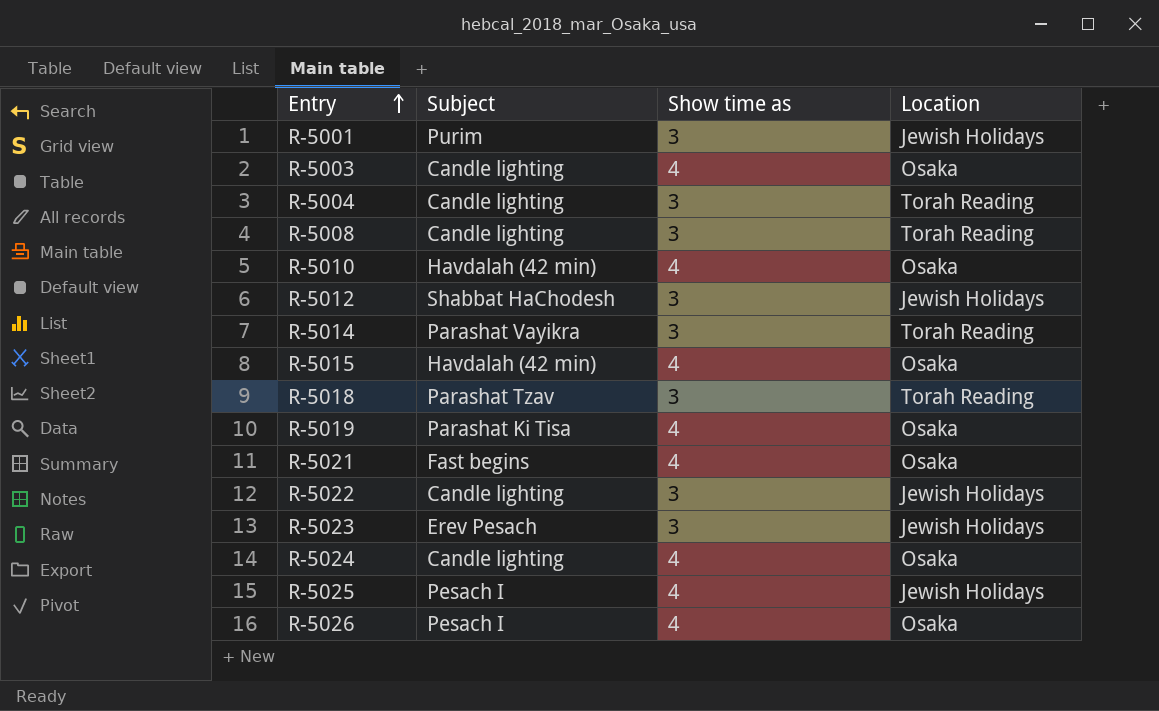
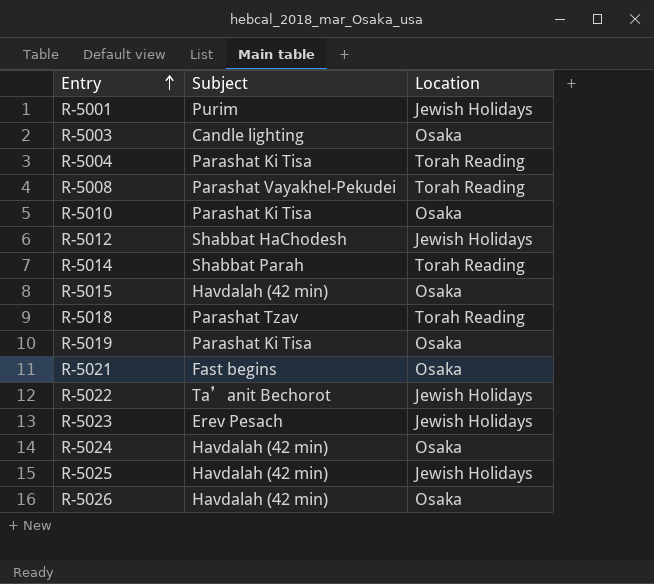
column Show time as | position: 3 -> none
R-5004 | Subject: Candle lighting -> Parashat Ki Tisa
R-5008 | Subject: Candle lighting -> Parashat Vayakhel-Pekudei
R-5010 | Subject: Havdalah (42 min) -> Parashat Ki Tisa
R-5014 | Subject: Parashat Vayikra -> Shabbat Parah
R-5022 | Subject: Candle lighting -> Ta’anit Bechorot
R-5024 | Subject: Candle lighting -> Havdalah (42 min)
R-5025 | Subject: Pesach I -> Havdalah (42 min)
R-5026 | Subject: Pesach I -> Havdalah (42 min)

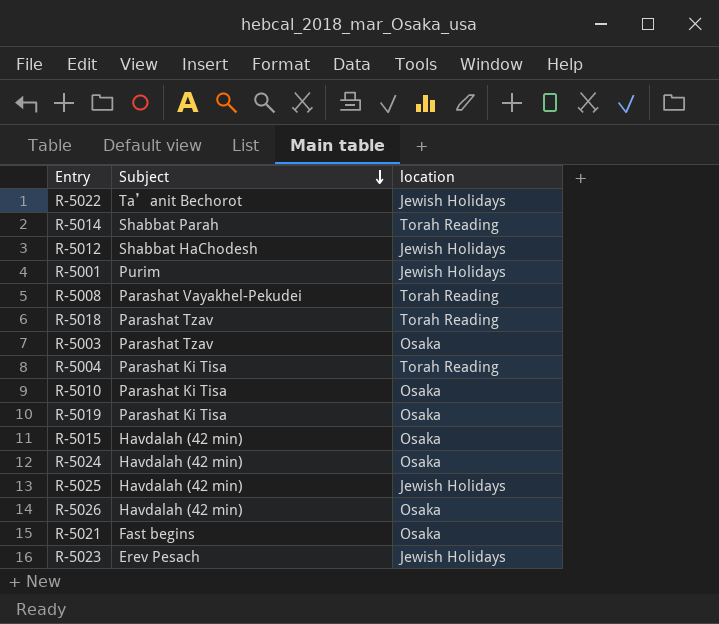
row order: Entry ascending -> Subject descending
column name: Location -> location
R-5003 | Subject: Candle lighting -> Parashat Tzav

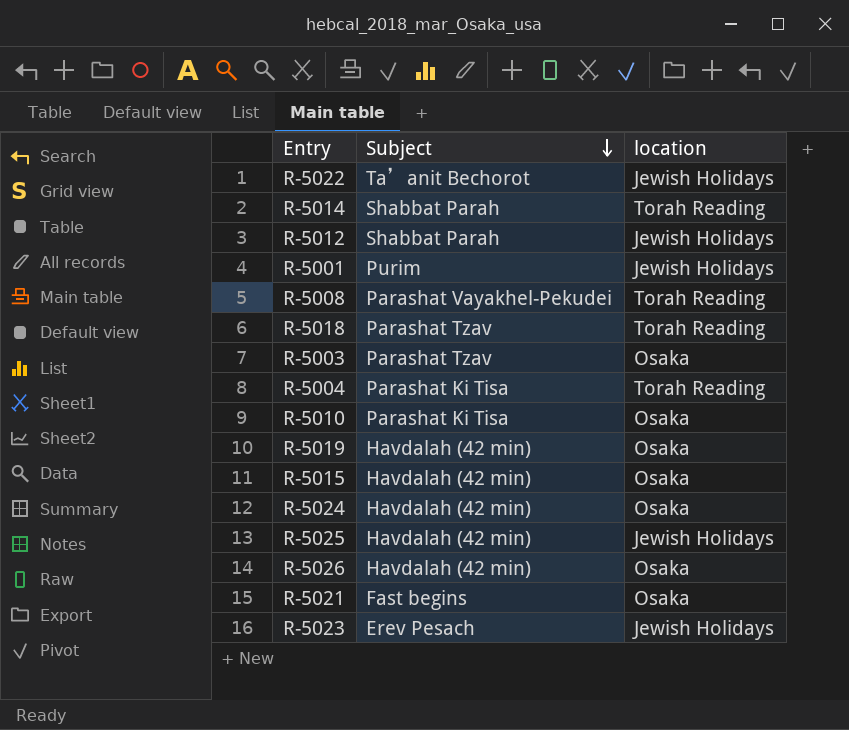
R-5012 | Subject: Shabbat HaChodesh -> Shabbat Parah
R-5019 | Subject: Parashat Ki Tisa -> Havdalah (42 min)

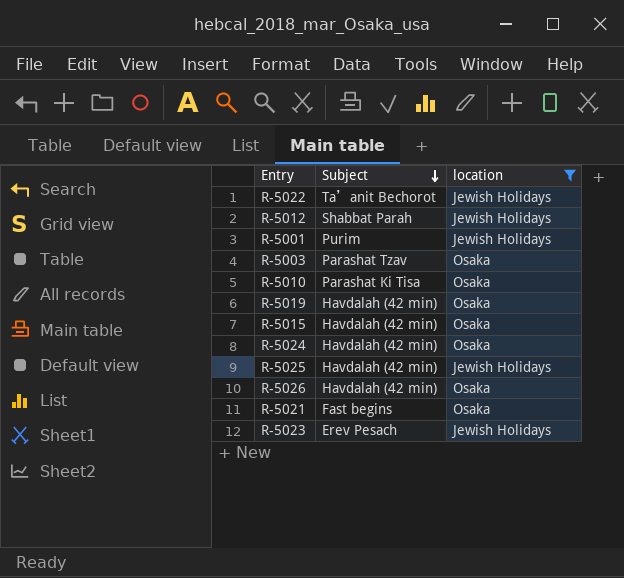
filter: none -> location != Torah Reading

